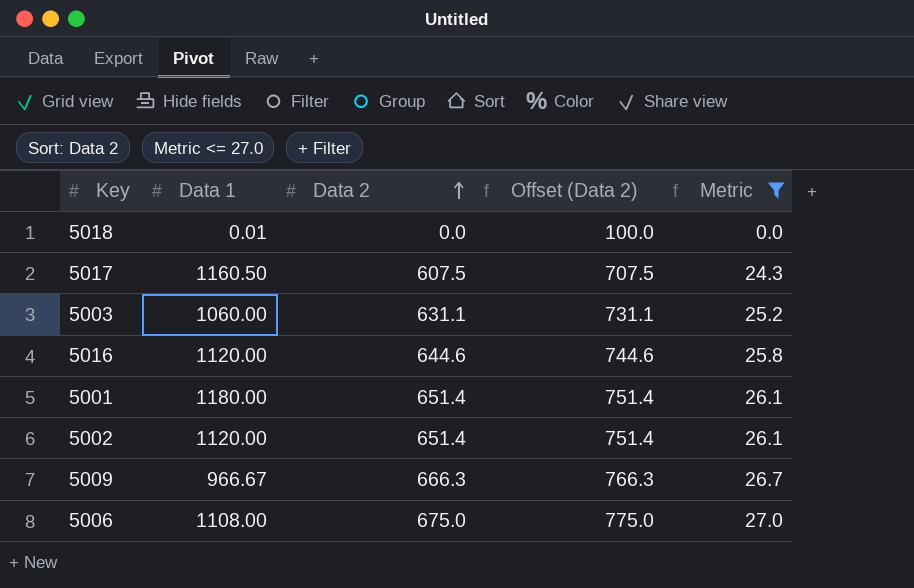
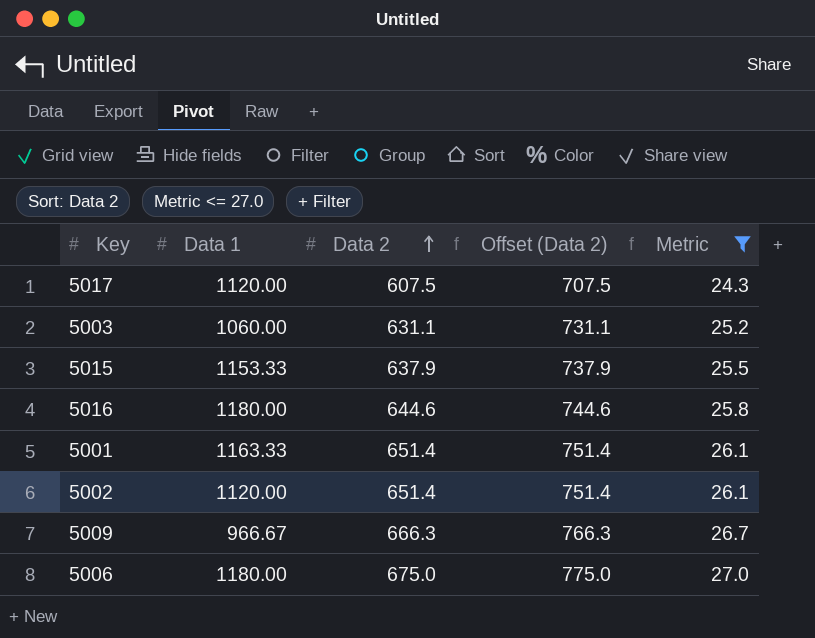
row 5018: 0.01 | 0.0 | 100.0 | 0.0 -> none
5017 | Data 1: 1160.50 -> 1120.00
row 5015: none -> 1153.33 | 637.9 | 737.9 | 25.5
5016 | Data 1: 1120.00 -> 1180.00
5001 | Data 1: 1180.00 -> 1163.33
5006 | Data 1: 1108.00 -> 1180.00

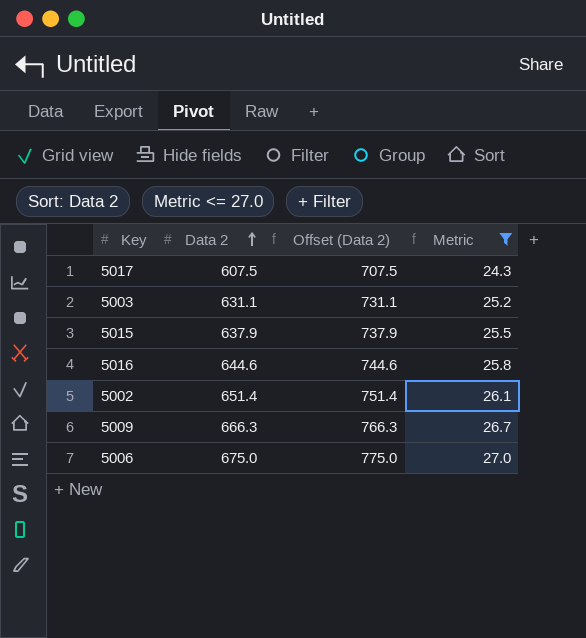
column Data 1 | position: 2 -> none
row 5001: 1163.33 | 651.4 | 751.4 | 26.1 -> none

